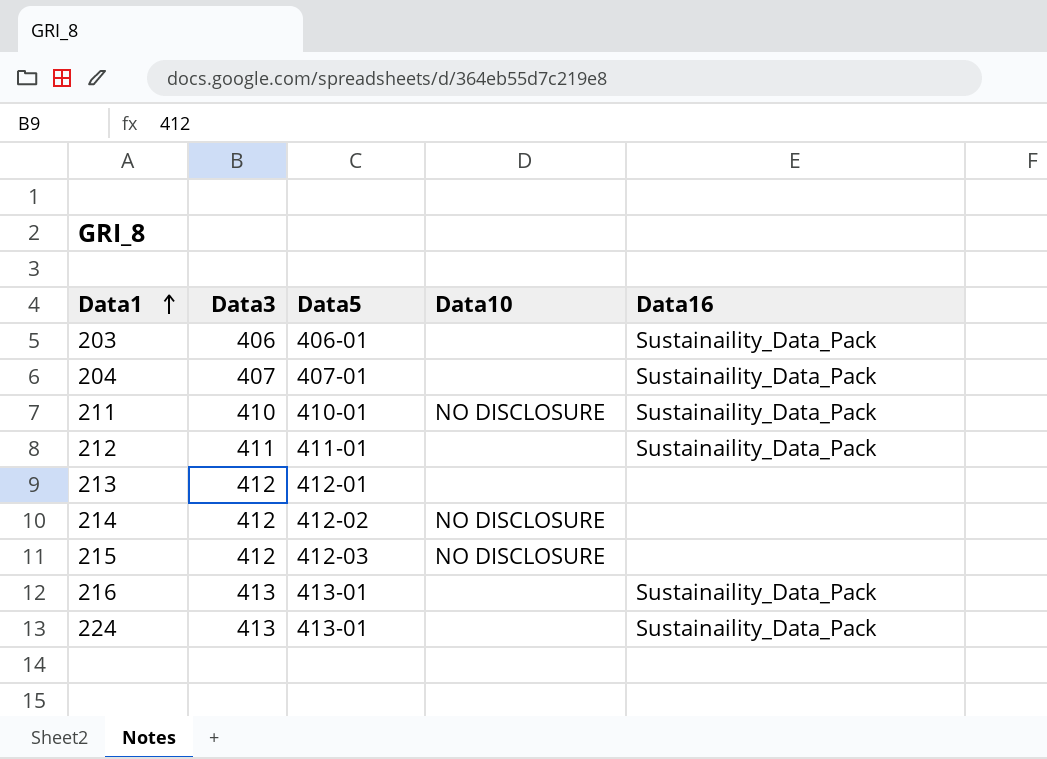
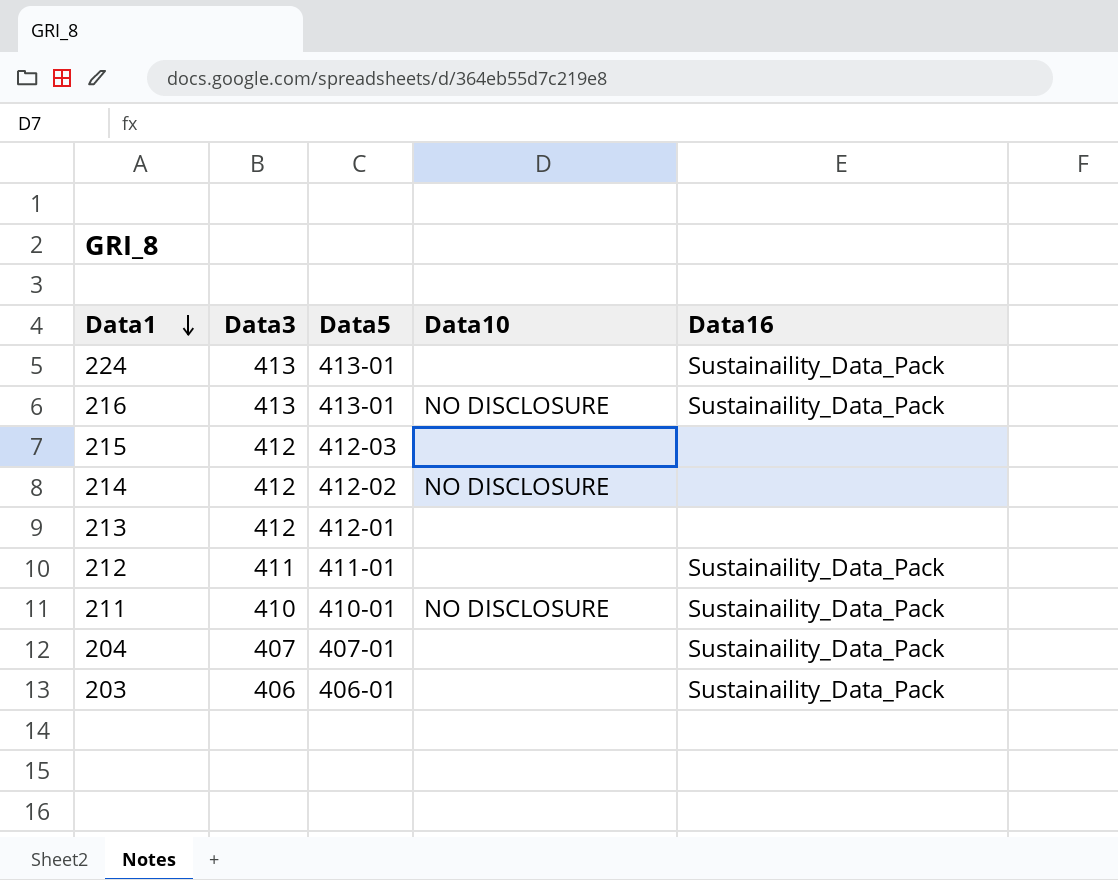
row order: Data1 ascending -> Data1 descending
216 | Data10: none -> NO DISCLOSURE
215 | Data10: NO DISCLOSURE -> none

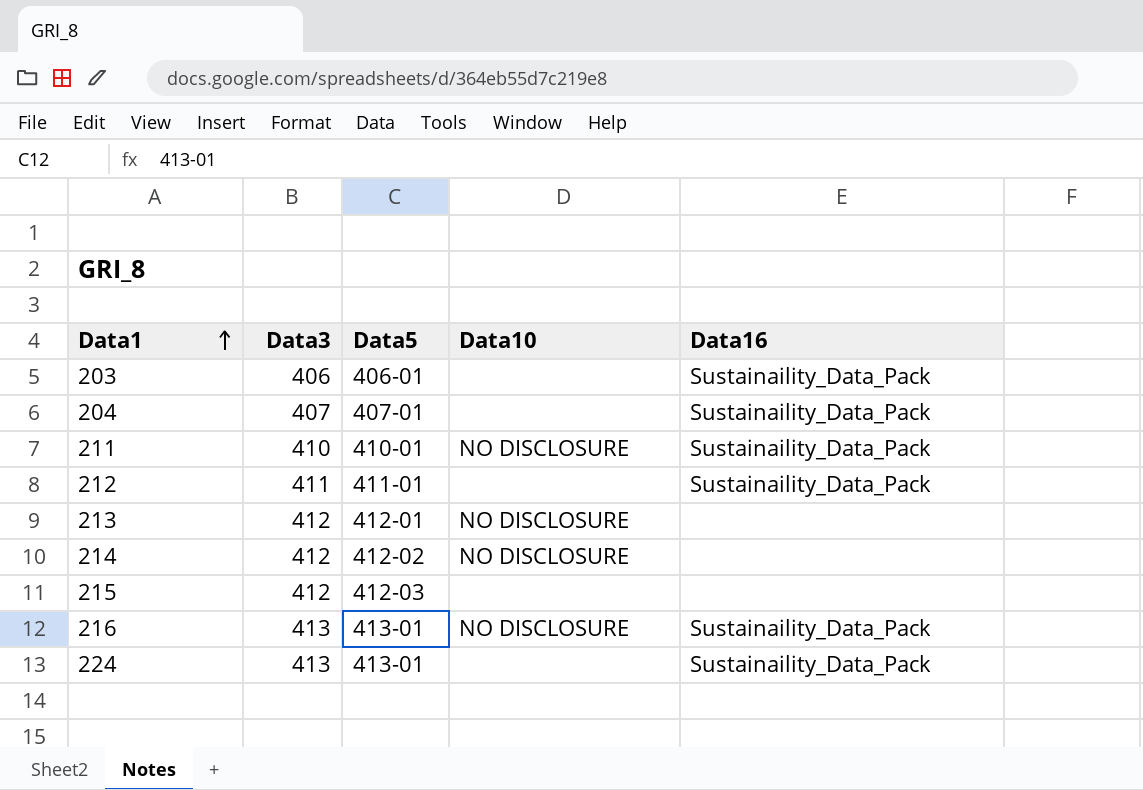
row order: Data1 descending -> Data1 ascending
213 | Data10: none -> NO DISCLOSURE

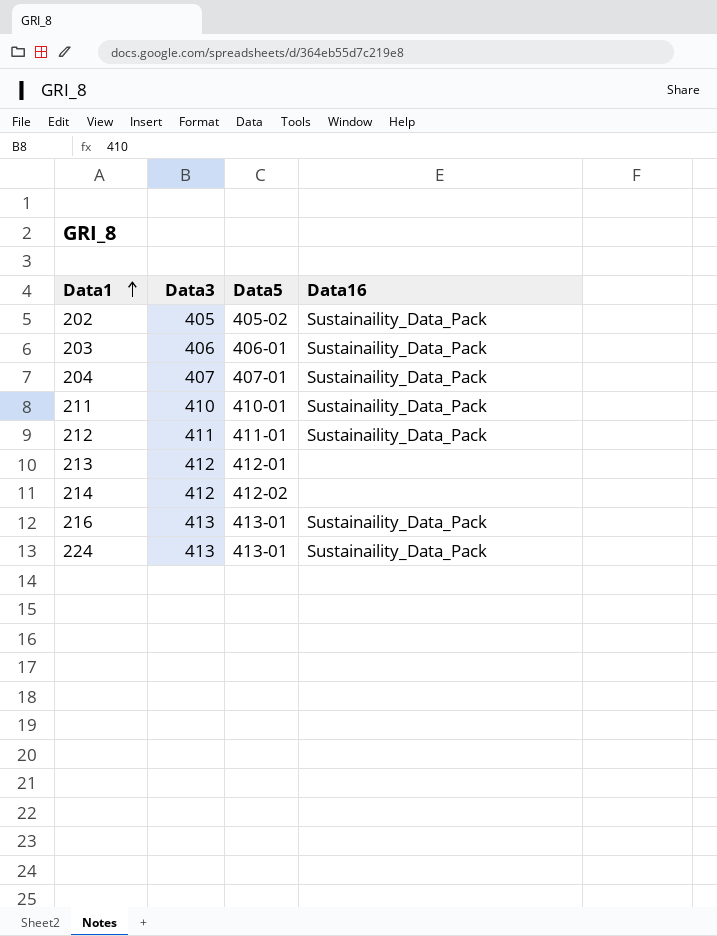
column Data10 | position: 4 -> none
row 215: 412 | 412-03 | none | none -> none
row 202: none -> 405 | 405-02 | Sustainaility_Data_Pack

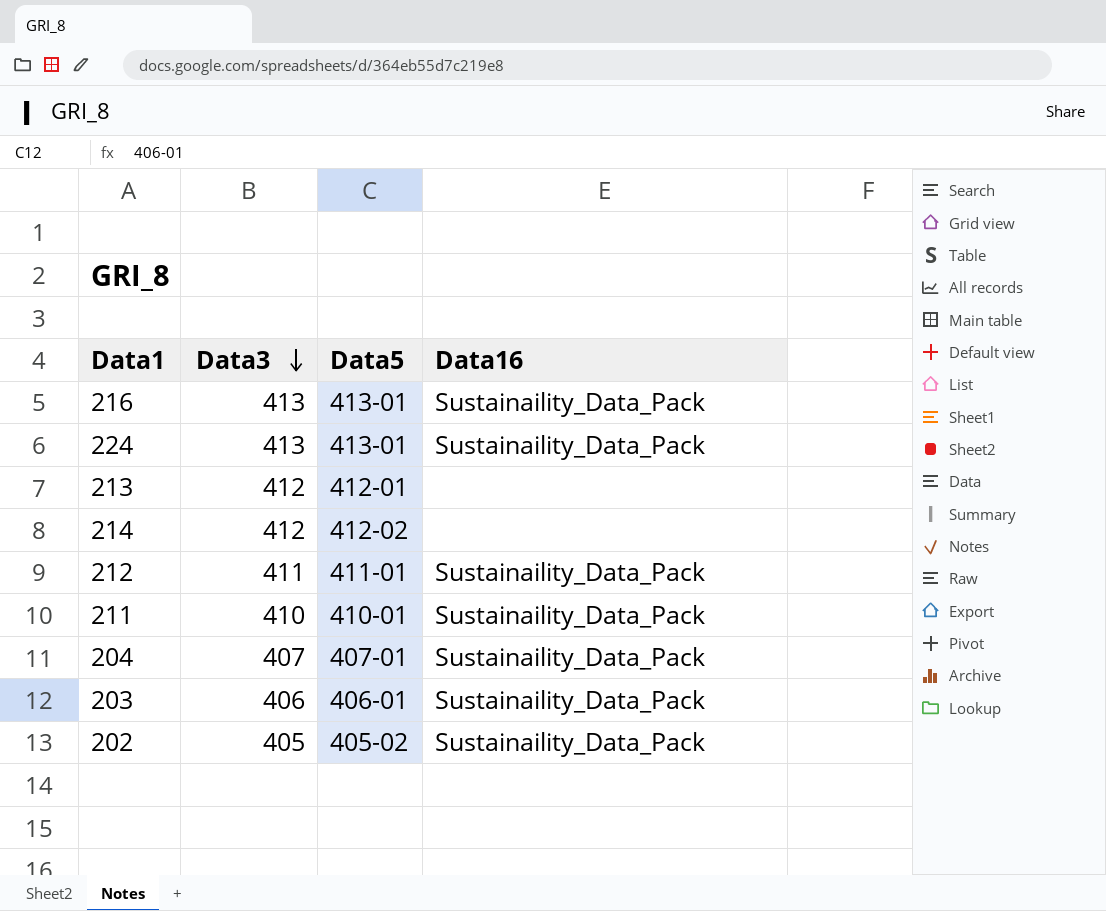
row order: Data1 ascending -> Data3 descending

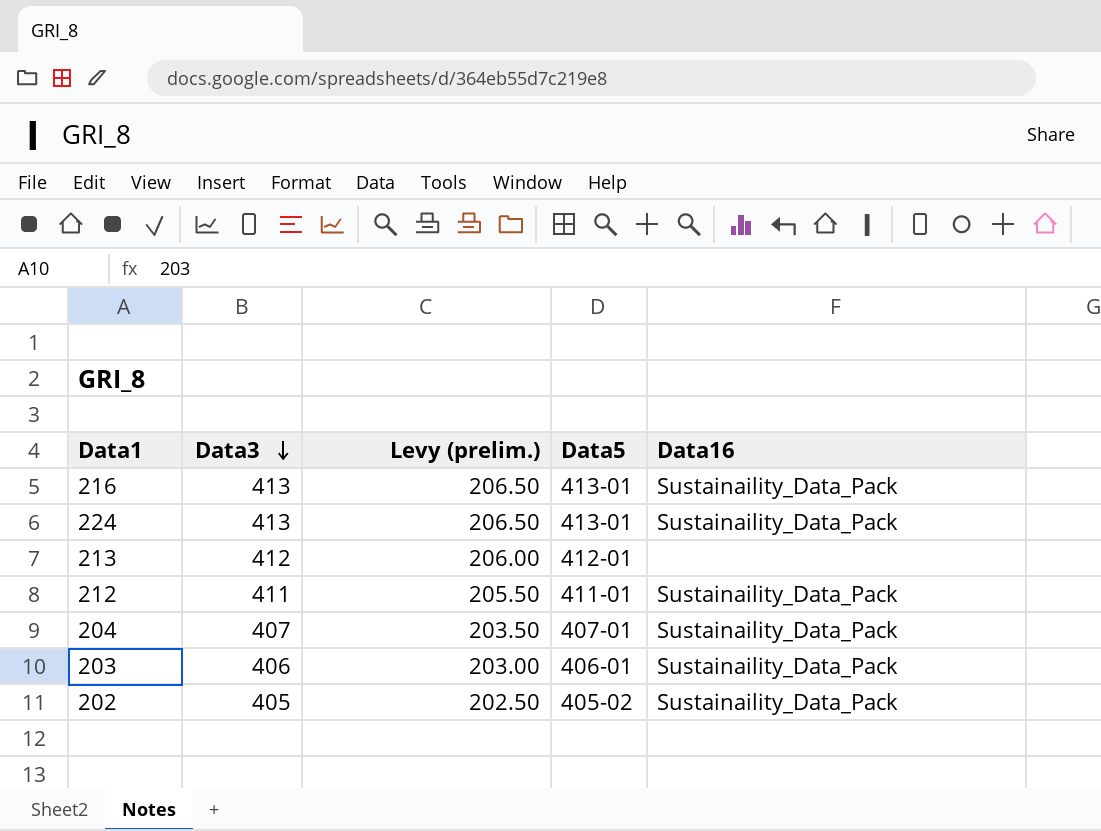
column Levy (prelim.) | formula: none -> [Data3] * 0.5
row 214: 412 | 412-02 | none -> none
row 211: 410 | 410-01 | Sustainaility_Data_Pack -> none

